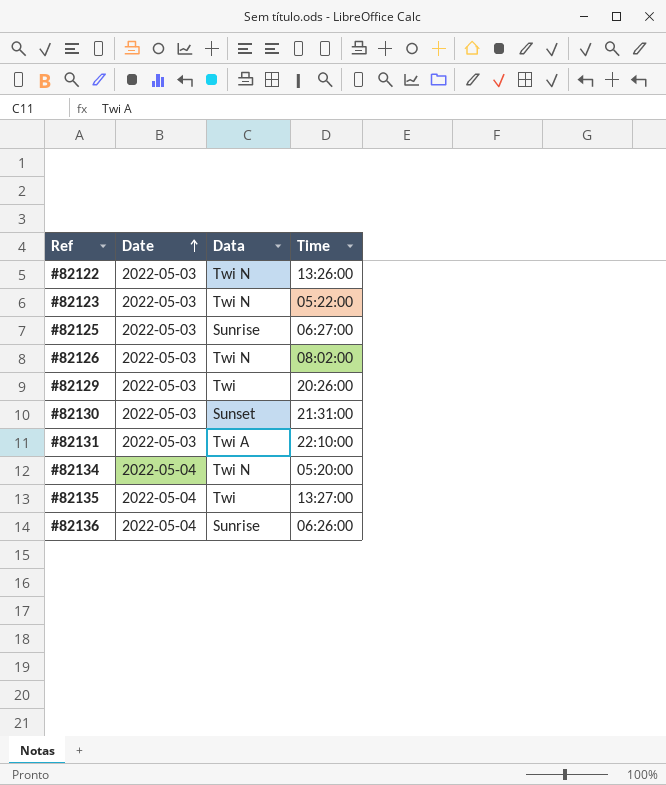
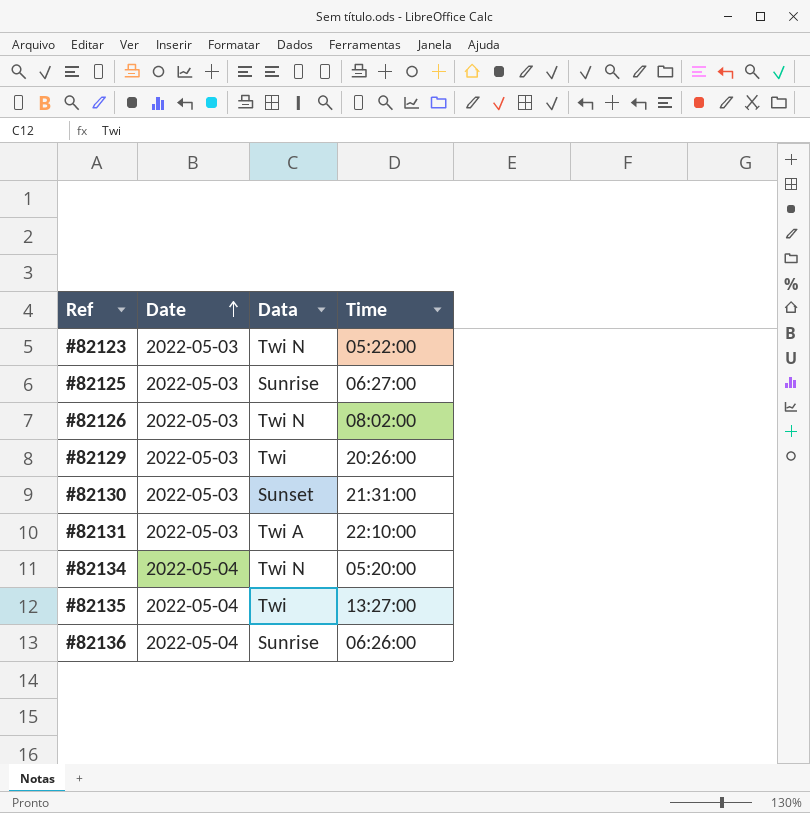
row #82122: 2022-05-03 | Twi N | 13:26:00 -> none

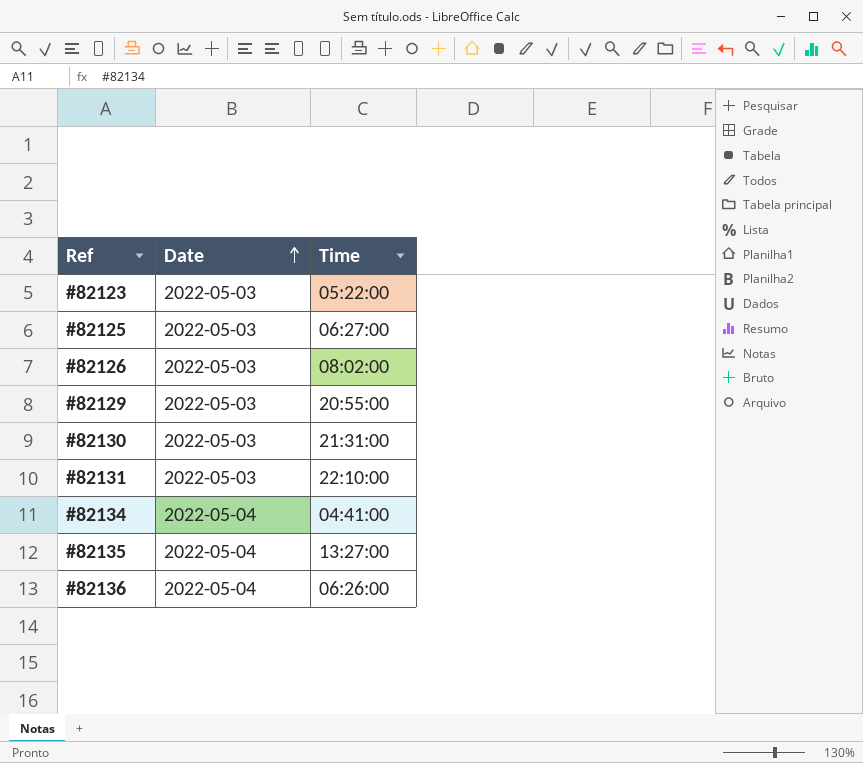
column Data | position: 3 -> none
#82129 | Time: 20:26:00 -> 20:55:00
#82134 | Time: 05:20:00 -> 04:41:00

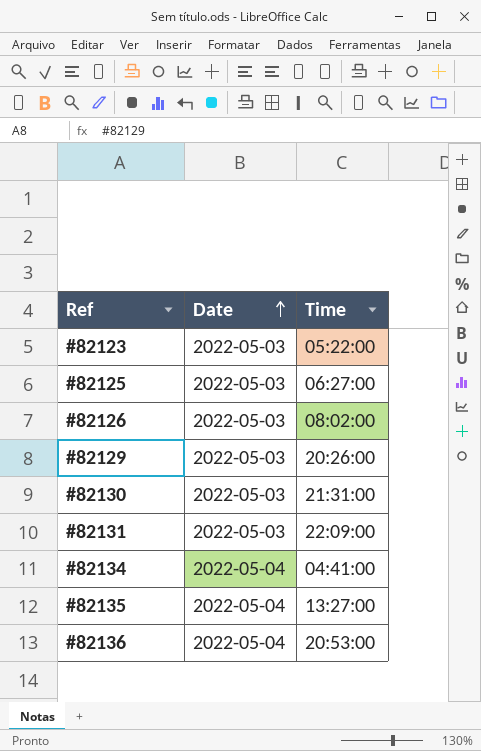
#82129 | Time: 20:55:00 -> 20:26:00
#82131 | Time: 22:10:00 -> 22:09:00
#82136 | Time: 06:26:00 -> 20:53:00

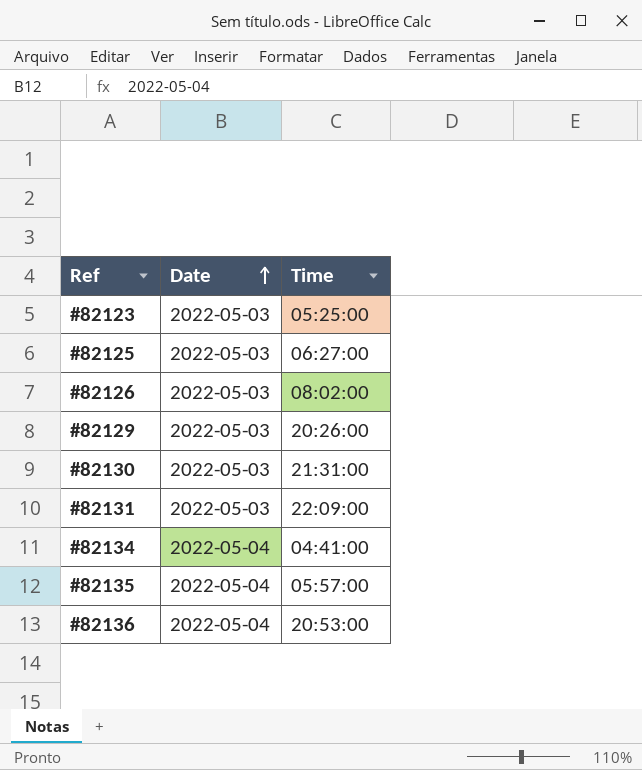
#82123 | Time: 05:22:00 -> 05:25:00
#82135 | Time: 13:27:00 -> 05:57:00

